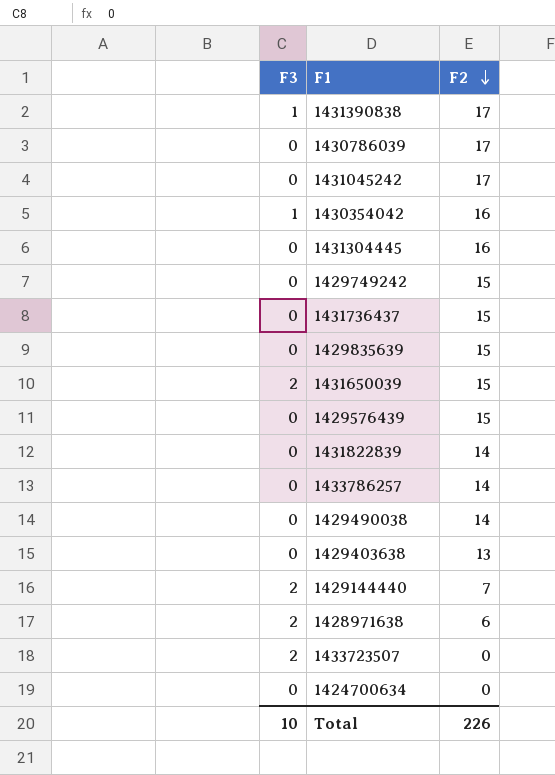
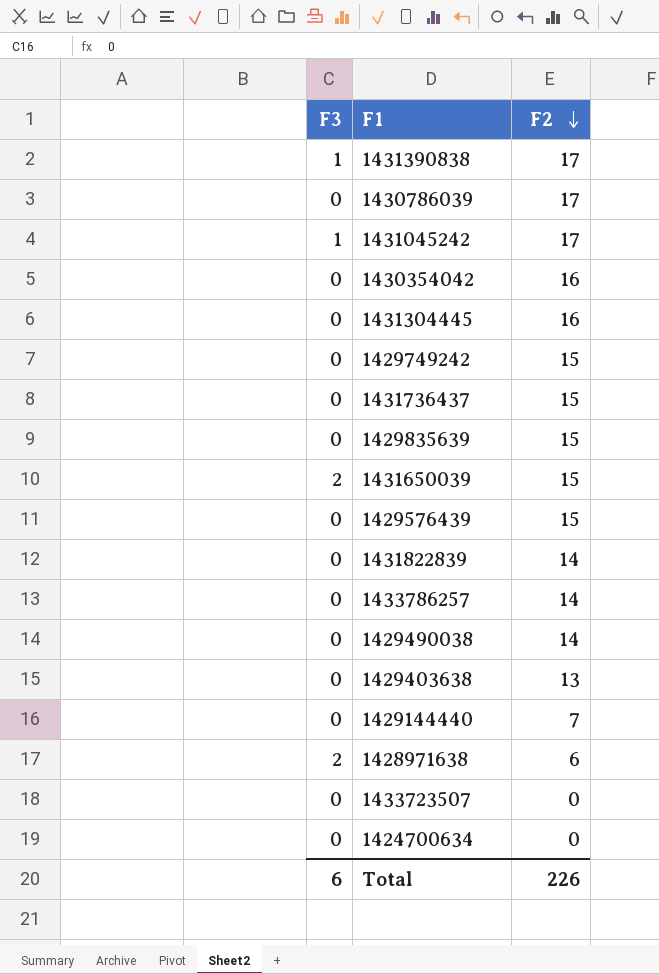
1431045242 | F3: 0 -> 1
1430354042 | F3: 1 -> 0
1429144440 | F3: 2 -> 0
1433723507 | F3: 2 -> 0
Total | F3: 10 -> 6

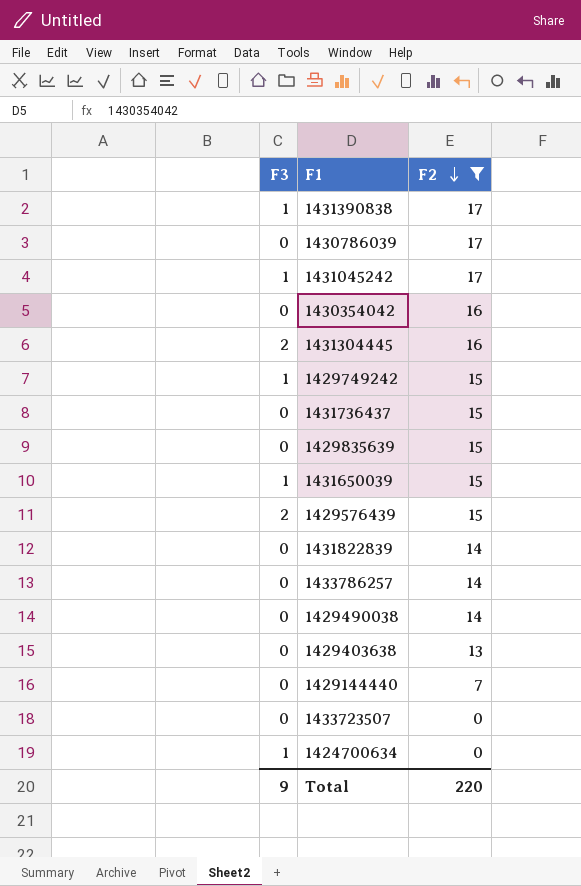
filter: none -> F2 != 6
1431304445 | F3: 0 -> 2
1429749242 | F3: 0 -> 1
1431650039 | F3: 2 -> 1
1429576439 | F3: 0 -> 2
1424700634 | F3: 0 -> 1
Total | F3: 6 -> 9
Total | F2: 226 -> 220

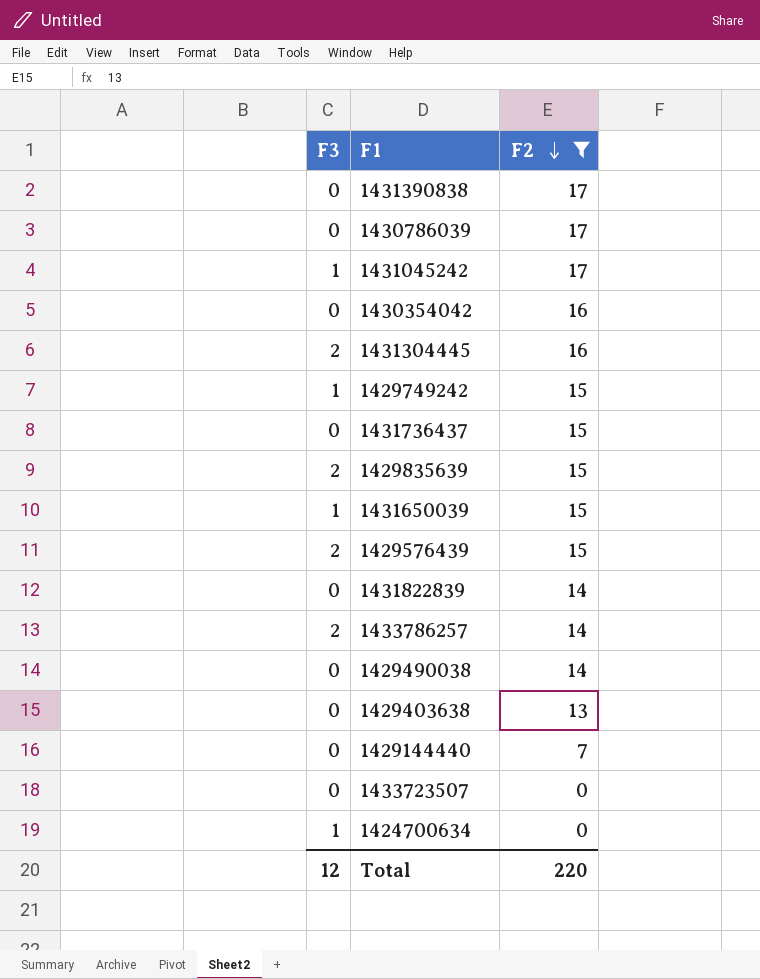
1431390838 | F3: 1 -> 0
1429835639 | F3: 0 -> 2
1433786257 | F3: 0 -> 2
Total | F3: 9 -> 12

